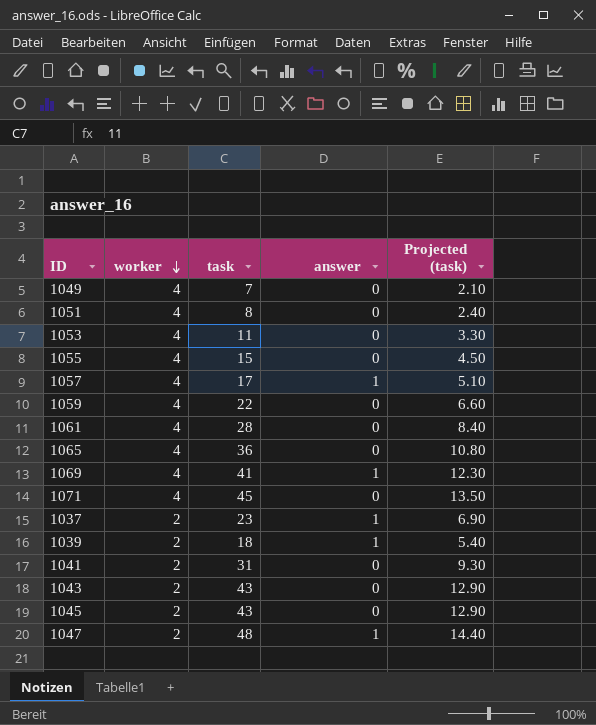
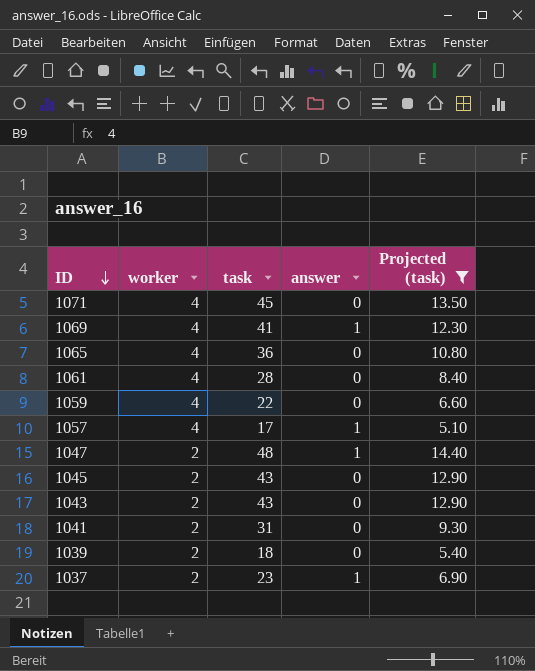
filter: none -> Projected (task) >= 5.10
row order: worker descending -> ID descending
1039 | answer: 1 -> 0

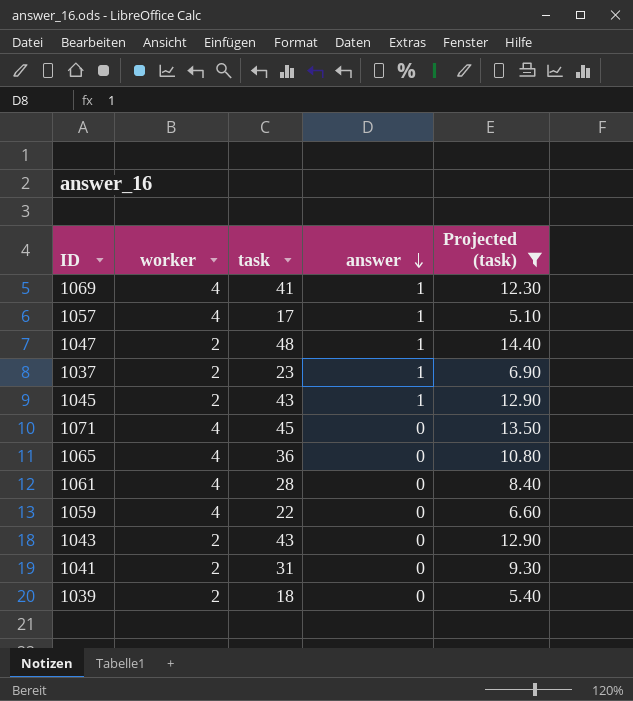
row order: ID descending -> answer descending
1045 | answer: 0 -> 1

